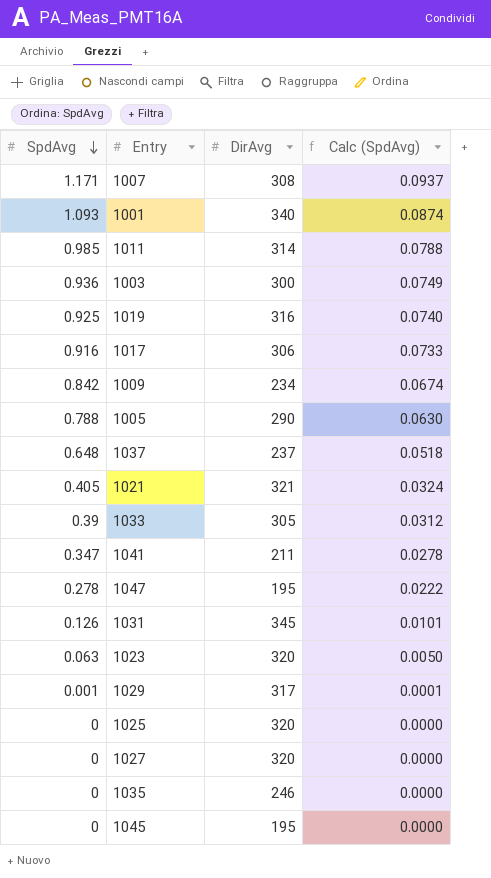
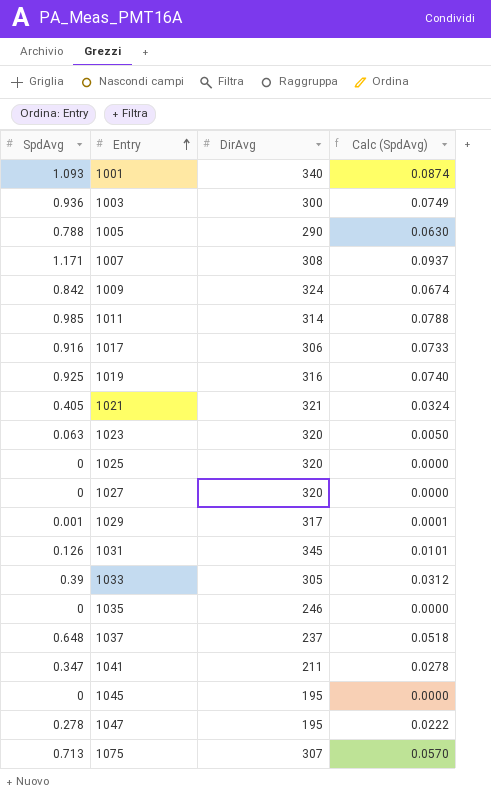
row order: SpdAvg descending -> Entry ascending
1009 | DirAvg: 234 -> 324
row 1075: none -> 0.713 | 307 | 0.0570

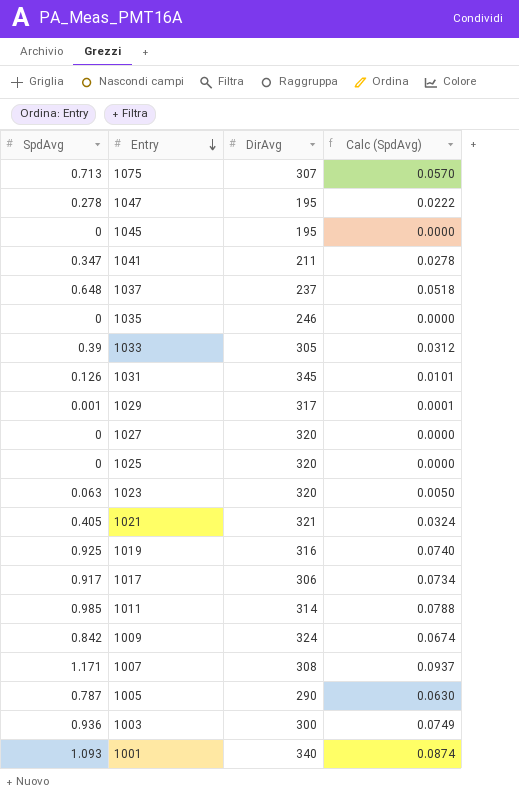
row order: Entry ascending -> Entry descending
1017 | SpdAvg: 0.916 -> 0.917
1017 | Calc (SpdAvg): 0.0733 -> 0.0734
1005 | SpdAvg: 0.788 -> 0.787

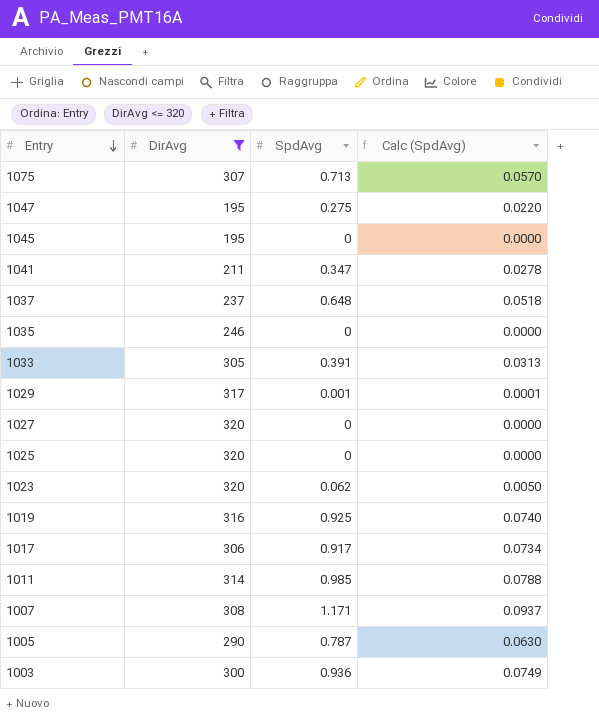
filter: none -> DirAvg <= 320
column SpdAvg | position: 1 -> 3
1047 | SpdAvg: 0.278 -> 0.275
1047 | Calc (SpdAvg): 0.0222 -> 0.0220
1033 | SpdAvg: 0.39 -> 0.391
1033 | Calc (SpdAvg): 0.0312 -> 0.0313
1023 | SpdAvg: 0.063 -> 0.062

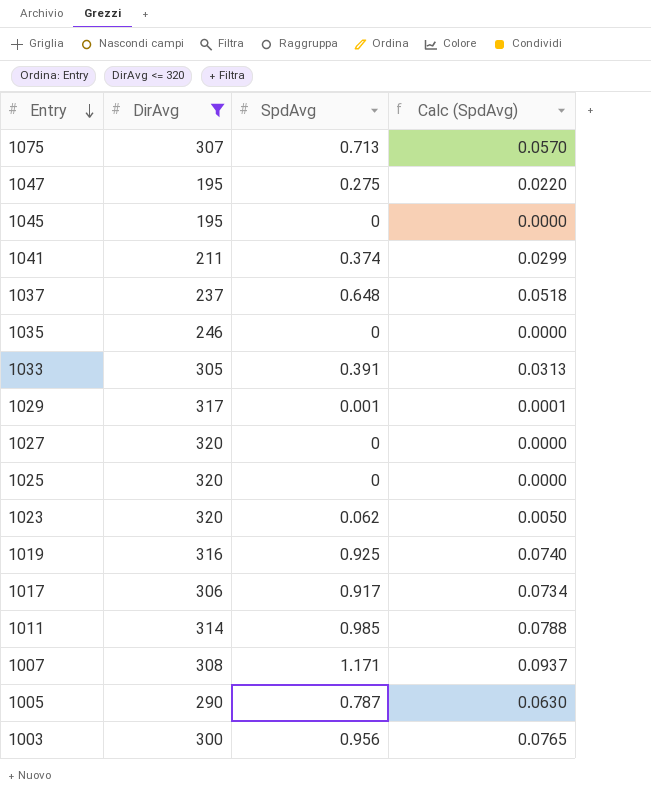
1041 | SpdAvg: 0.347 -> 0.374
1041 | Calc (SpdAvg): 0.0278 -> 0.0299
1003 | SpdAvg: 0.936 -> 0.956
1003 | Calc (SpdAvg): 0.0749 -> 0.0765

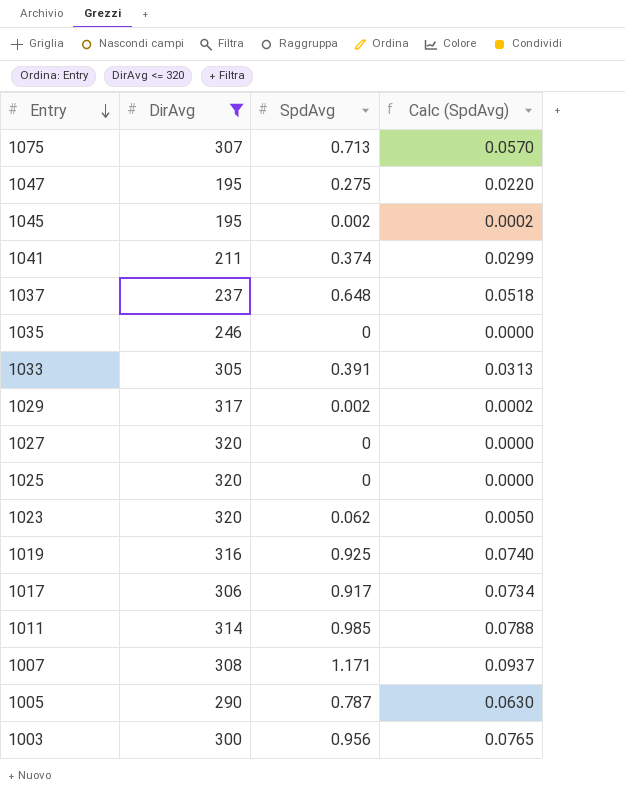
1045 | SpdAvg: 0 -> 0.002
1045 | Calc (SpdAvg): 0.0000 -> 0.0002
1029 | SpdAvg: 0.001 -> 0.002
1029 | Calc (SpdAvg): 0.0001 -> 0.0002

